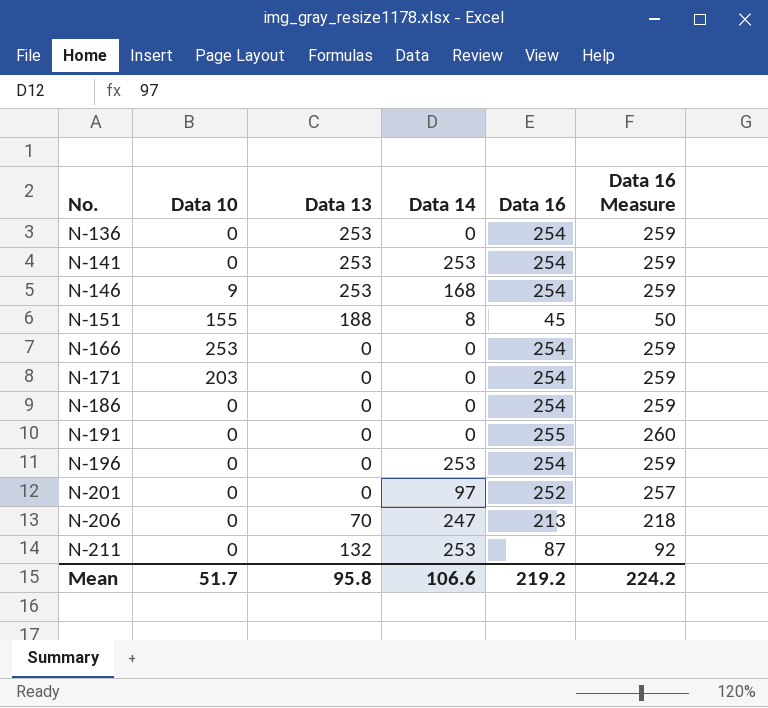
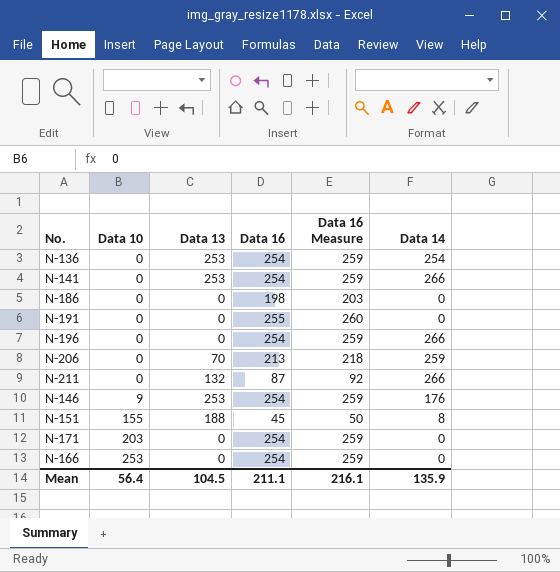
row order: No. ascending -> Data 10 ascending
column Data 14 | position: 4 -> 6
row N-201: 0 | 0 | 97 | 252 | 257 -> none
N-136 | Data 14: 0 -> 254
N-141 | Data 14: 253 -> 266
N-186 | Data 16: 254 -> 198
N-186 | Data 16 Measure: 259 -> 203
N-196 | Data 14: 253 -> 266
N-206 | Data 14: 247 -> 259
N-211 | Data 14: 253 -> 266
N-146 | Data 14: 168 -> 176
Mean | Data 10: 51.7 -> 56.4
Mean | Data 13: 95.8 -> 104.5
Mean | Data 16: 219.2 -> 211.1
Mean | Data 16 Measure: 224.2 -> 216.1
Mean | Data 14: 106.6 -> 135.9

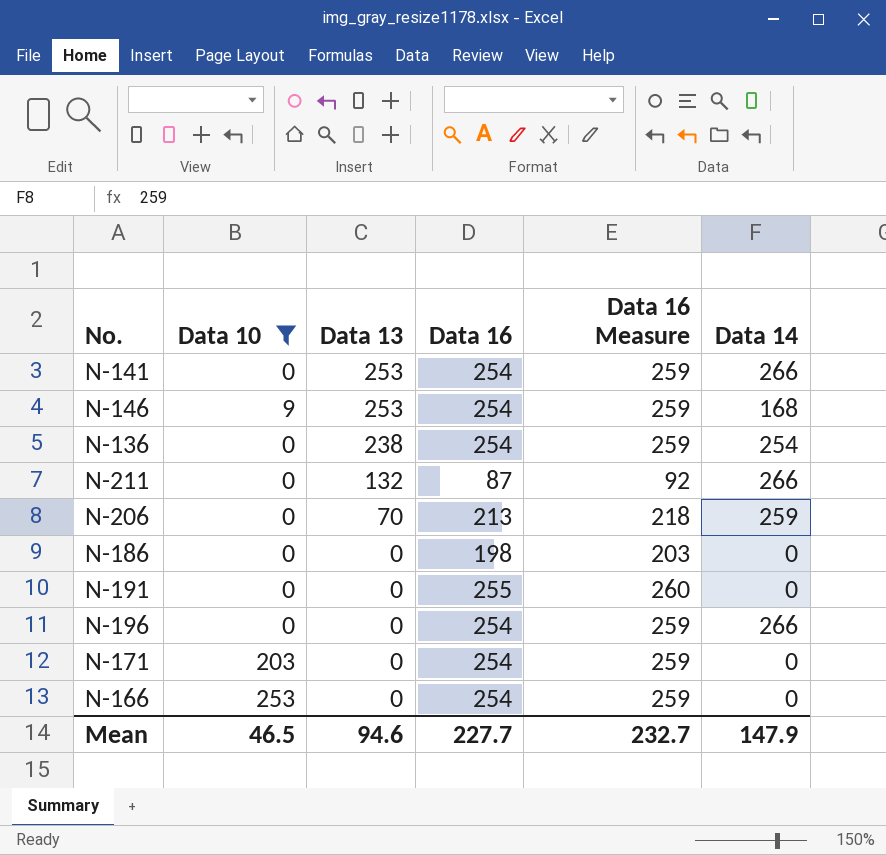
filter: none -> Data 10 != 155
row order: Data 10 ascending -> Data 13 descending
N-146 | Data 14: 176 -> 168
N-136 | Data 13: 253 -> 238
Mean | Data 10: 56.4 -> 46.5
Mean | Data 13: 104.5 -> 94.6
Mean | Data 16: 211.1 -> 227.7
Mean | Data 16 Measure: 216.1 -> 232.7
Mean | Data 14: 135.9 -> 147.9

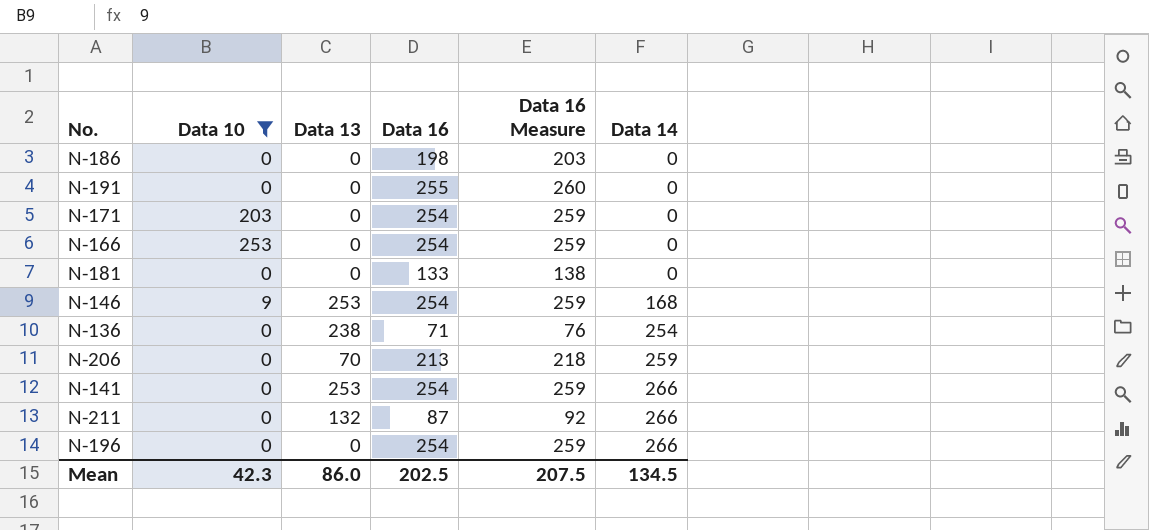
row order: Data 13 descending -> Data 14 ascending
row N-181: none -> 0 | 0 | 133 | 138 | 0
N-136 | Data 16: 254 -> 71
N-136 | Data 16 Measure: 259 -> 76
Mean | Data 10: 46.5 -> 42.3
Mean | Data 13: 94.6 -> 86.0
Mean | Data 16: 227.7 -> 202.5
Mean | Data 16 Measure: 232.7 -> 207.5
Mean | Data 14: 147.9 -> 134.5

